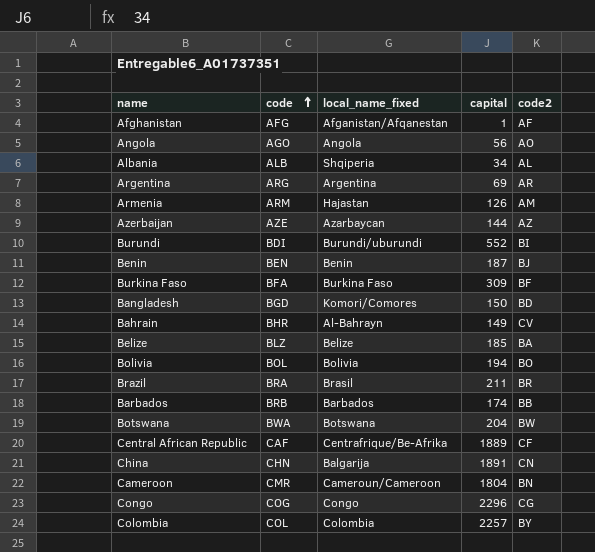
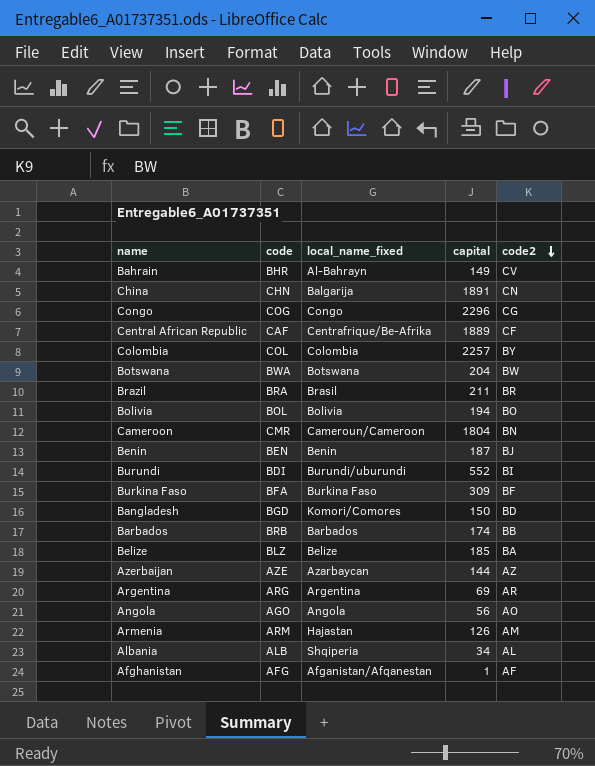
row order: code ascending -> code2 descending

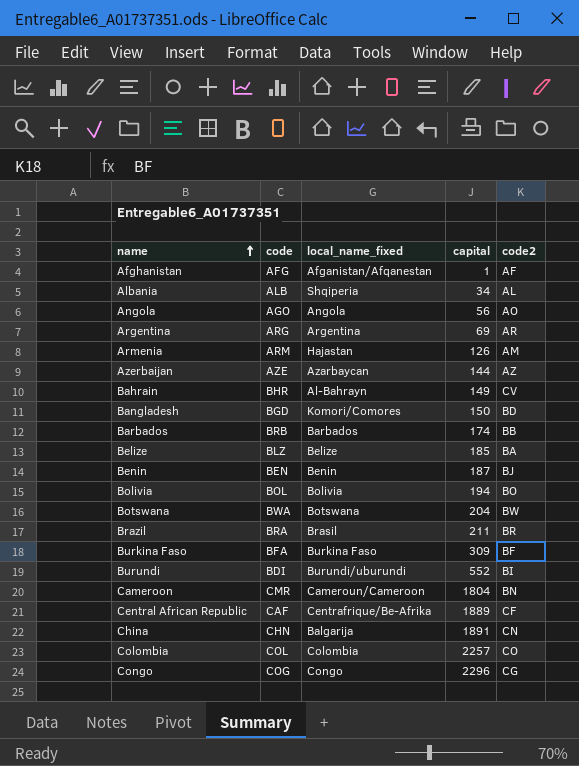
row order: code2 descending -> name ascending
Colombia | code2: BY -> CO

